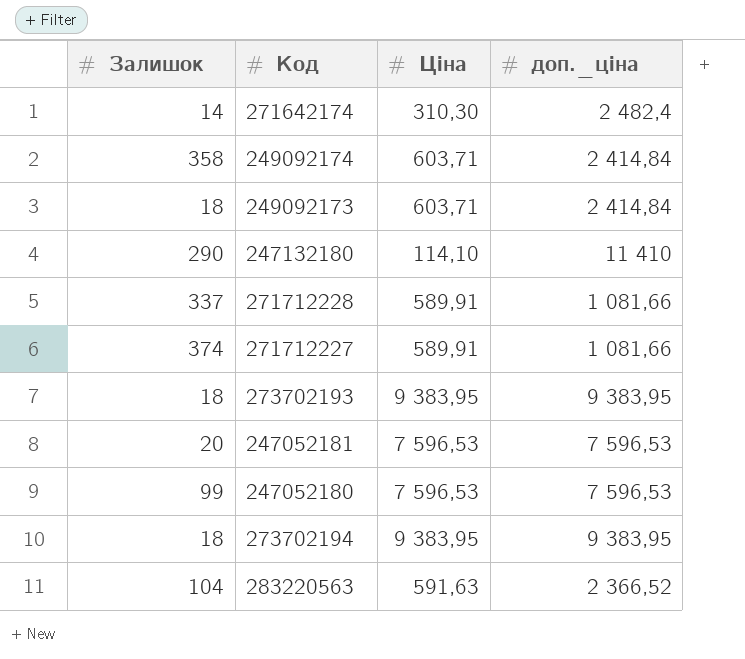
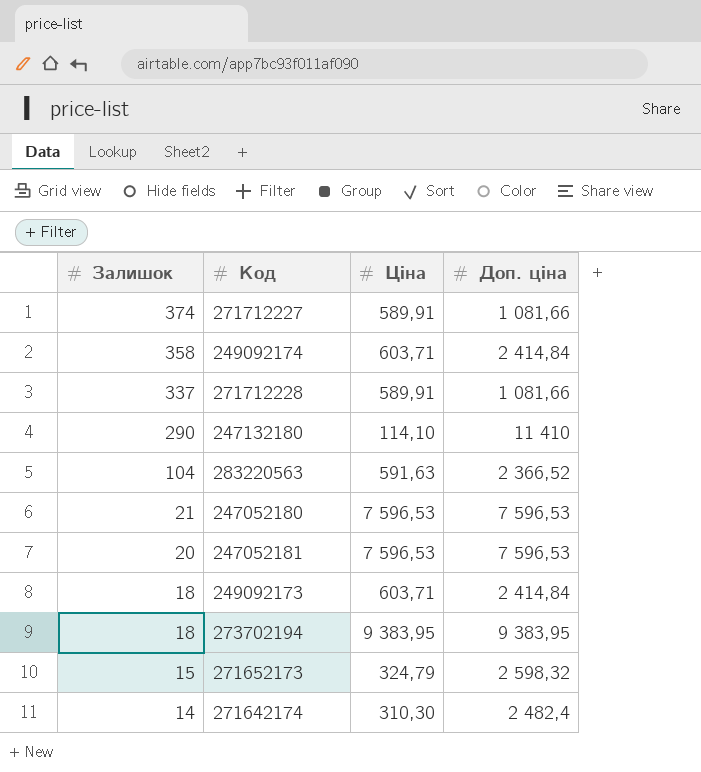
row order: none -> Залишок descending
column name: доп._ціна -> Доп. ціна
row 273702193: 18 | 9 383,95 | 9 383,95 -> none
247052180 | Залишок: 99 -> 21
row 271652173: none -> 15 | 324,79 | 2 598,32

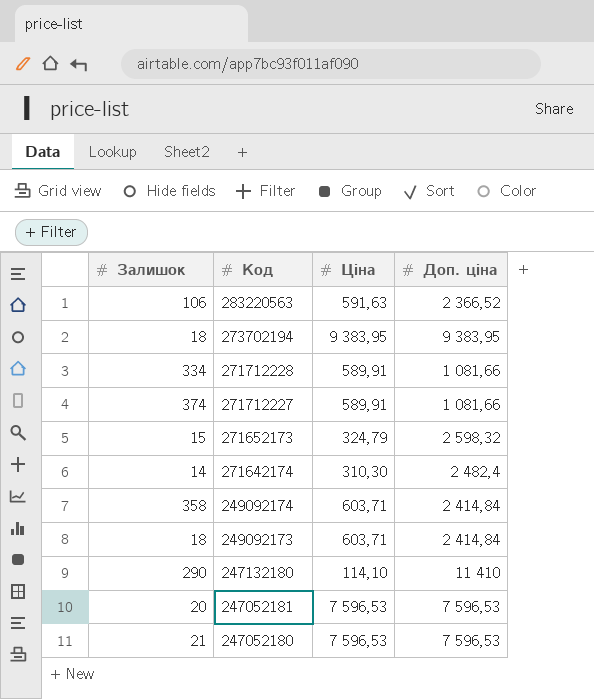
row order: Залишок descending -> Код descending
283220563 | Залишок: 104 -> 106
271712228 | Залишок: 337 -> 334

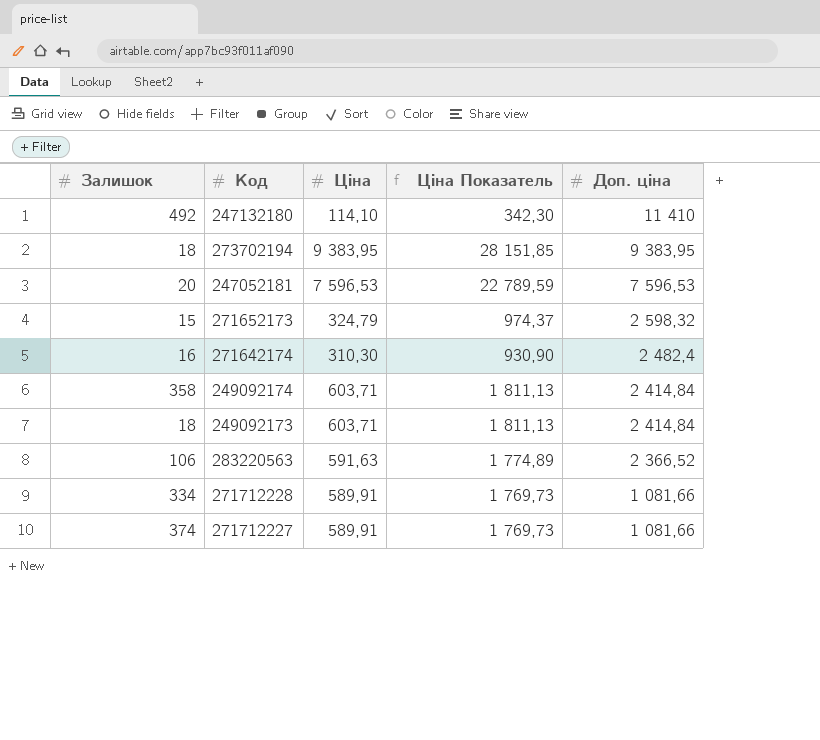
row order: Код descending -> Доп. ціна descending
column Ціна Показатель | formula: none -> [Ціна] * 3
row 247052180: 21 | 7 596,53 | 7 596,53 -> none
247132180 | Залишок: 290 -> 492
271642174 | Залишок: 14 -> 16

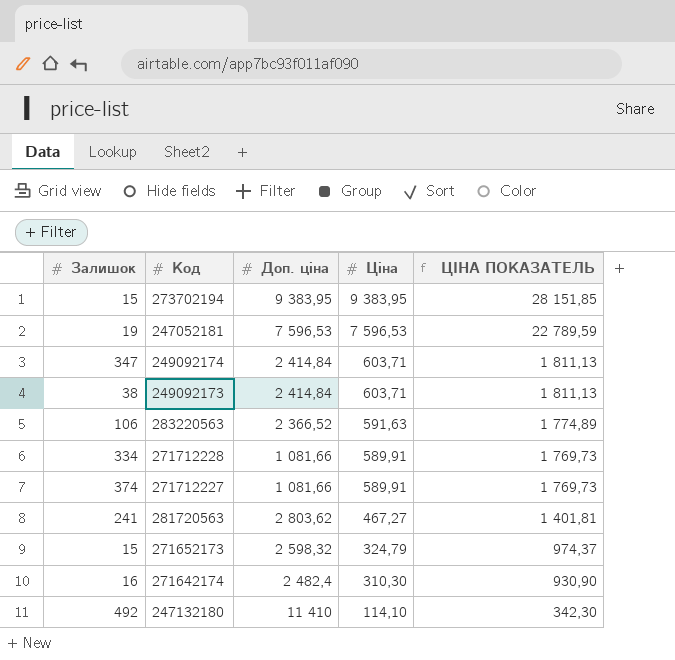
row order: Доп. ціна descending -> Ціна descending
column Доп. ціна | position: 5 -> 3
column name: Ціна Показатель -> ЦІНА ПОКАЗАТЕЛЬ
273702194 | Залишок: 18 -> 15
247052181 | Залишок: 20 -> 19
249092174 | Залишок: 358 -> 347
249092173 | Залишок: 18 -> 38
row 281720563: none -> 241 | 2 803,62 | 467,27 | 1 401,81

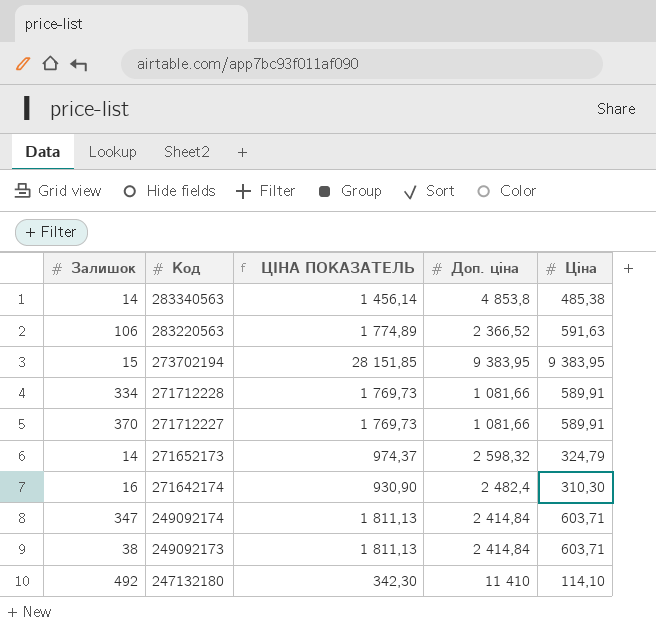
row order: Ціна descending -> Код descending
column ЦІНА ПОКАЗАТЕЛЬ | position: 5 -> 3
row 247052181: 19 | 7 596,53 | 7 596,53 | 22 789,59 -> none
row 281720563: 241 | 2 803,62 | 467,27 | 1 401,81 -> none
row 283340563: none -> 14 | 1 456,14 | 4 853,8 | 485,38
271712227 | Залишок: 374 -> 370
271652173 | Залишок: 15 -> 14

